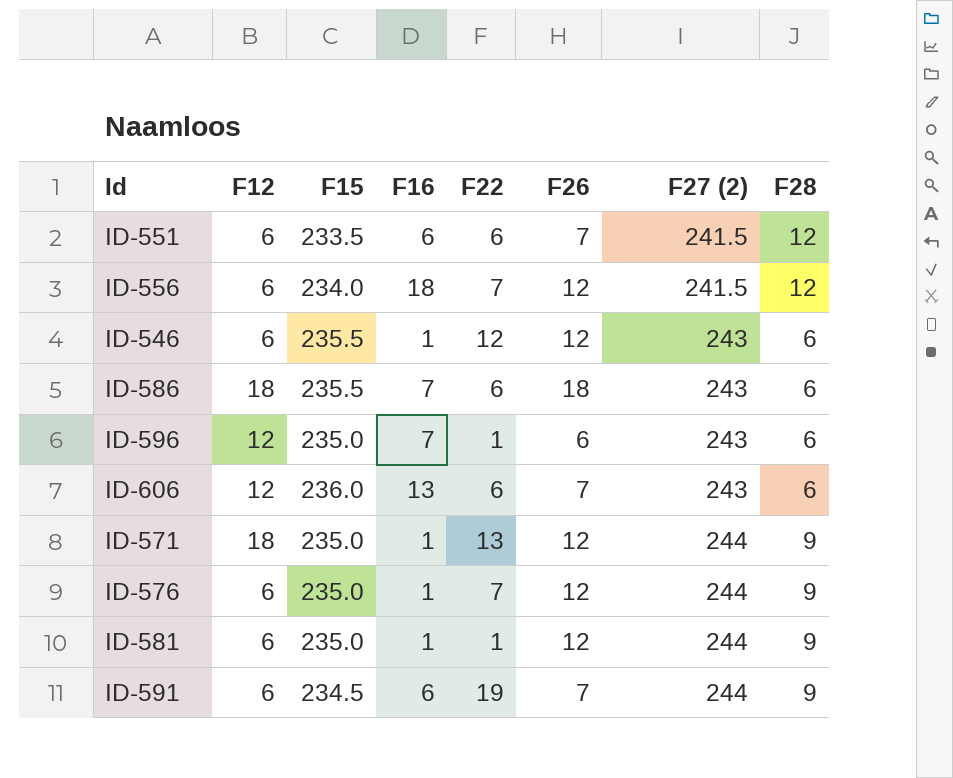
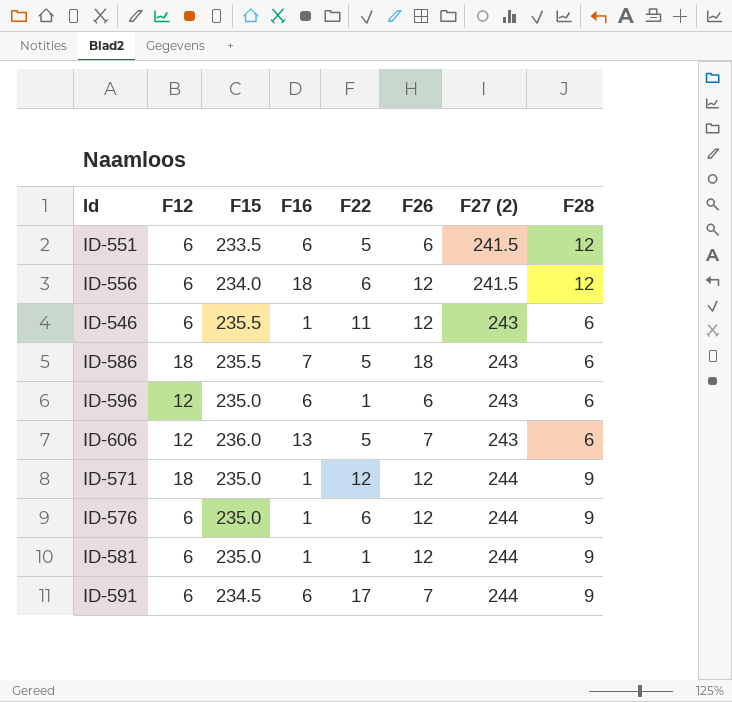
ID-551 | F22: 6 -> 5
ID-551 | F26: 7 -> 6
ID-556 | F22: 7 -> 6
ID-546 | F22: 12 -> 11
ID-586 | F22: 6 -> 5
ID-596 | F16: 7 -> 6
ID-606 | F22: 6 -> 5
ID-571 | F22: 13 -> 12
ID-576 | F22: 7 -> 6
ID-591 | F22: 19 -> 17

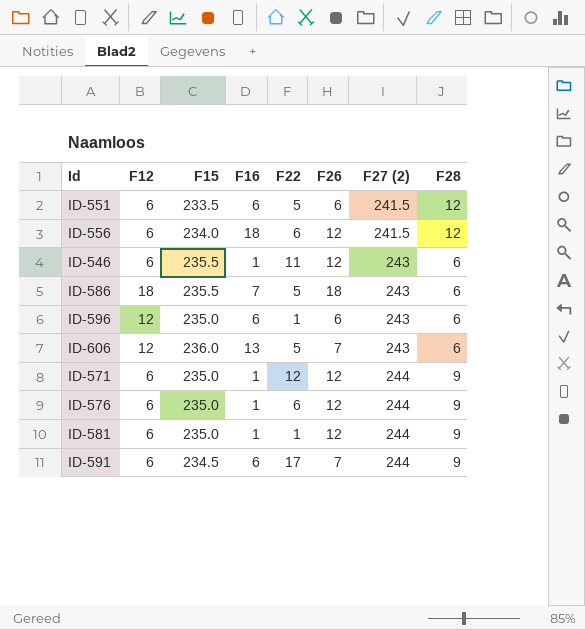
ID-571 | F12: 18 -> 6

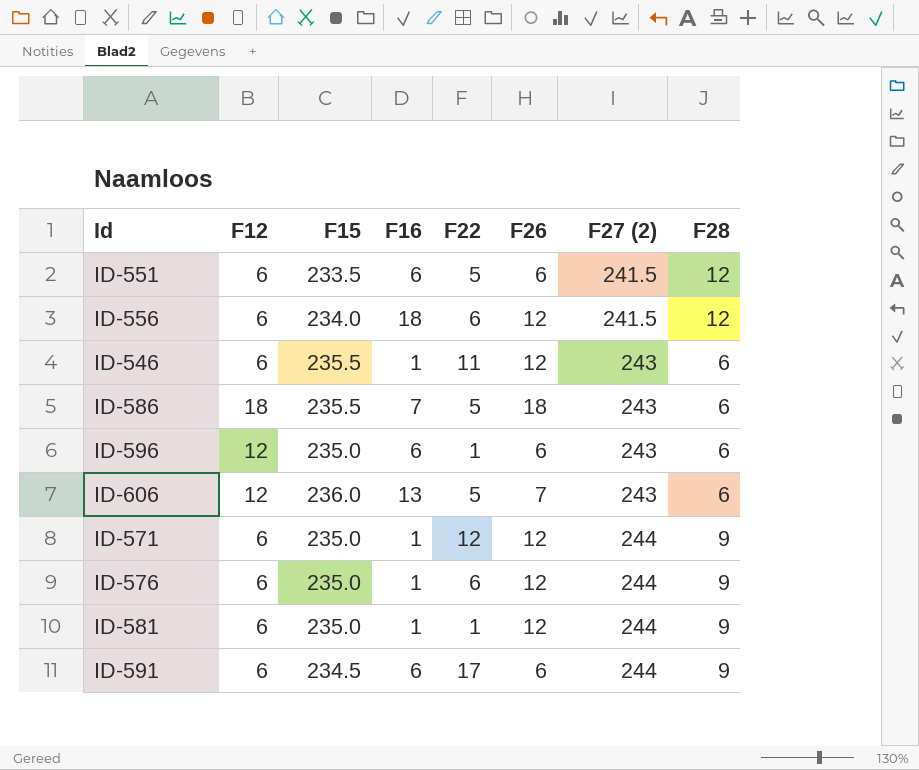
ID-591 | F26: 7 -> 6

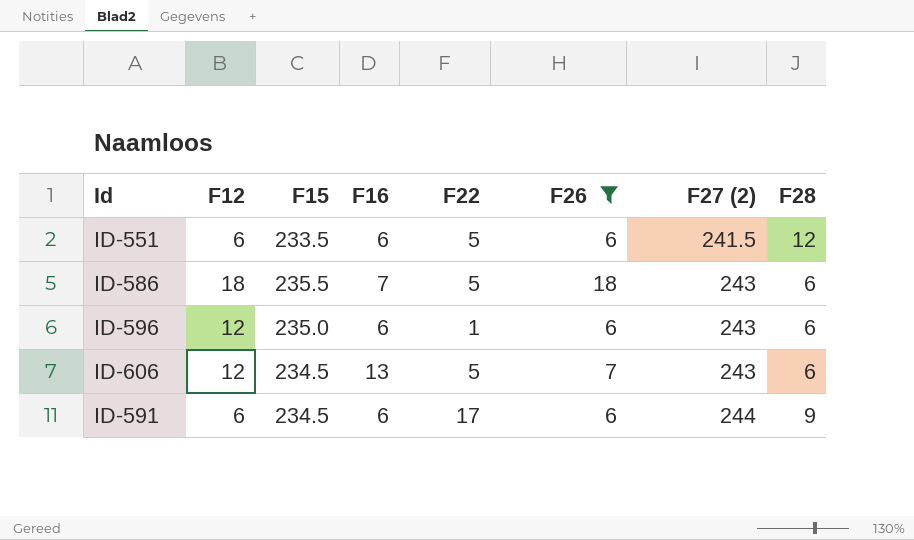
filter: none -> F26 != 12
ID-606 | F15: 236.0 -> 234.5

